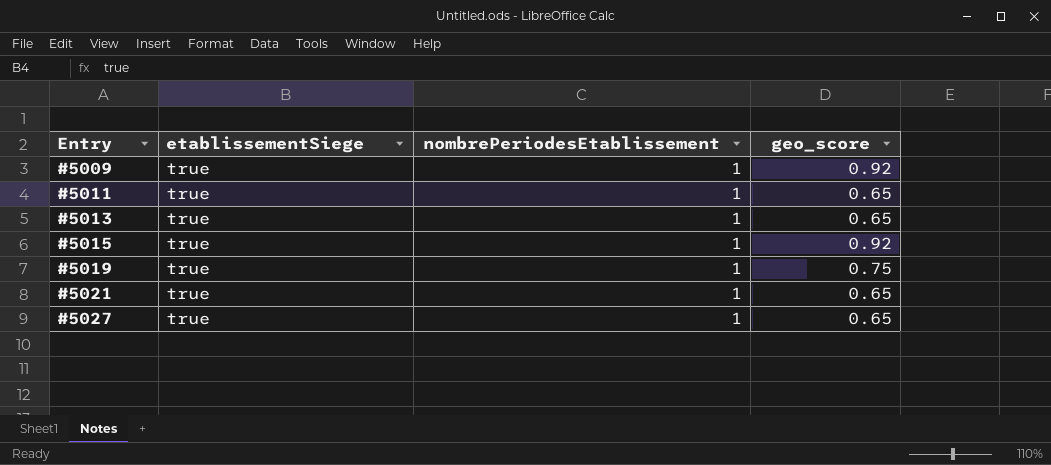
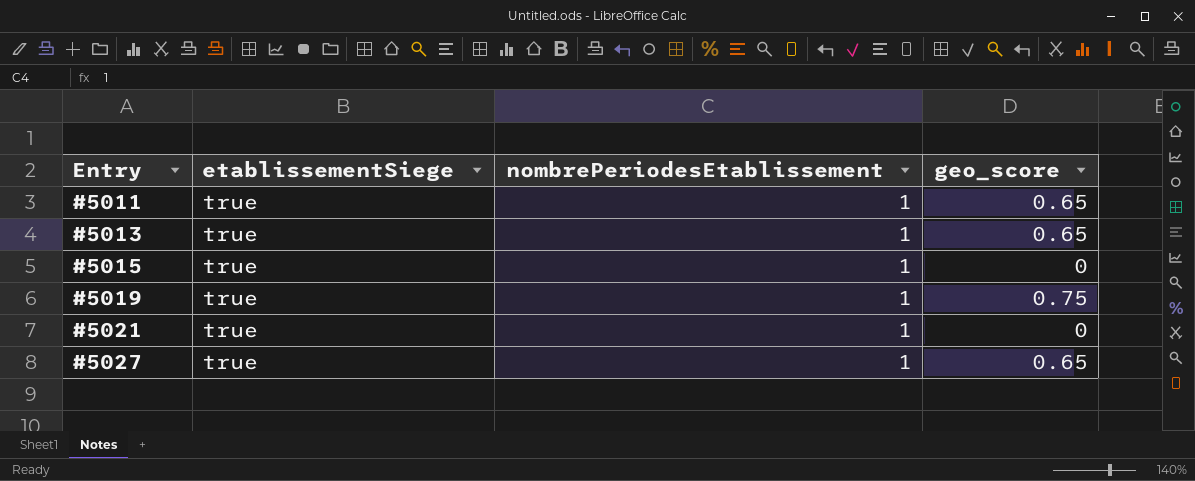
row #5009: true | 1 | 0.92 -> none
#5015 | geo_score: 0.92 -> 0
#5021 | geo_score: 0.65 -> 0

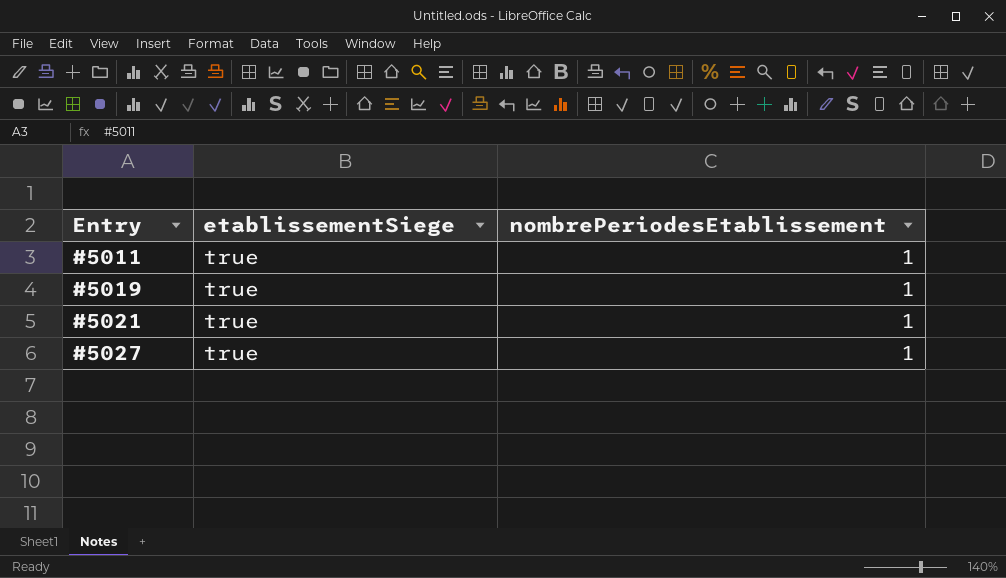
column geo_score | position: 4 -> none
row #5013: true | 1 | 0.65 -> none
row #5015: true | 1 | 0 -> none

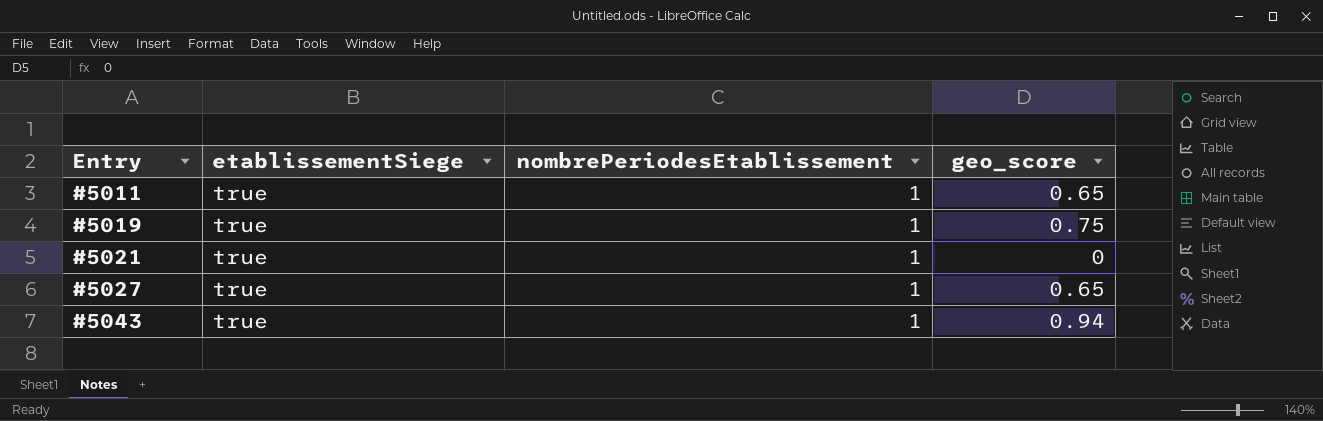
column geo_score | position: none -> 4
row #5043: none -> true | 1 | 0.94

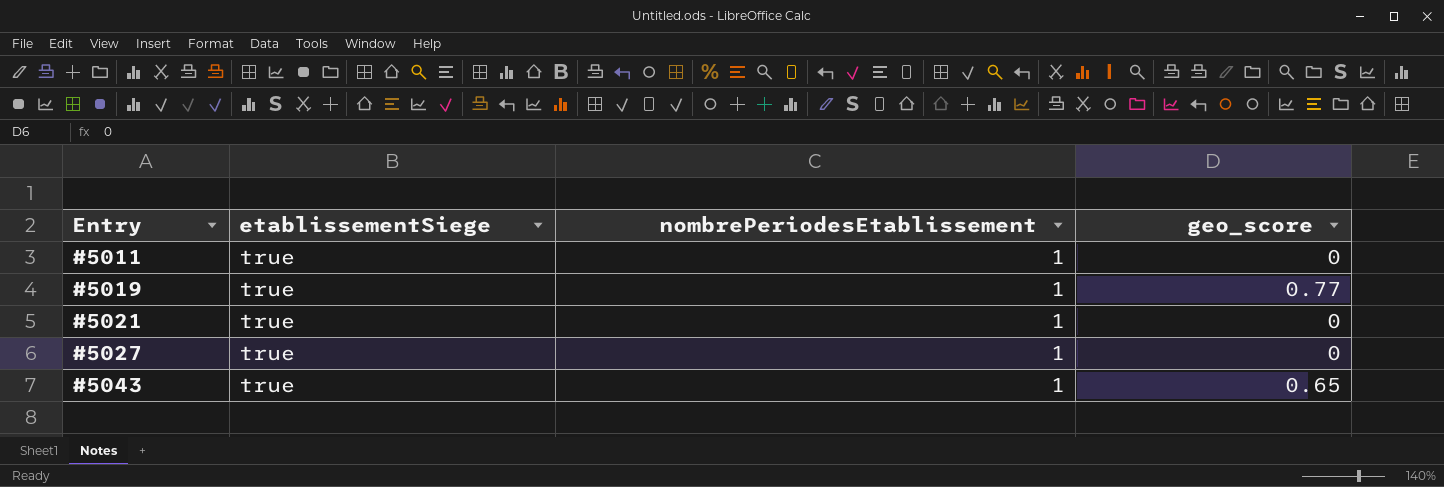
#5011 | geo_score: 0.65 -> 0
#5019 | geo_score: 0.75 -> 0.77
#5027 | geo_score: 0.65 -> 0
#5043 | geo_score: 0.94 -> 0.65

